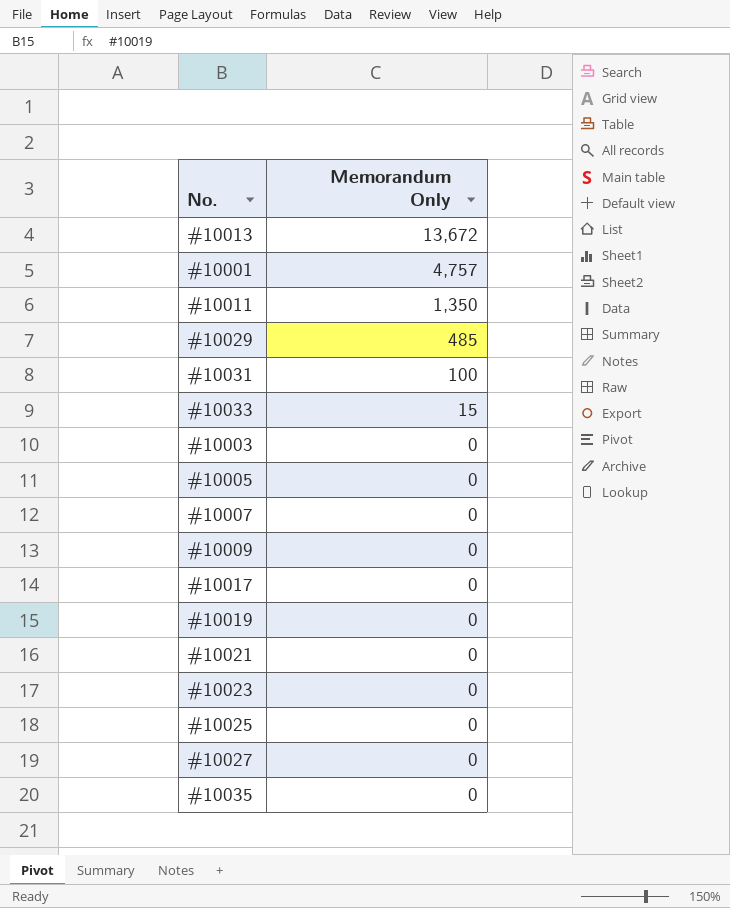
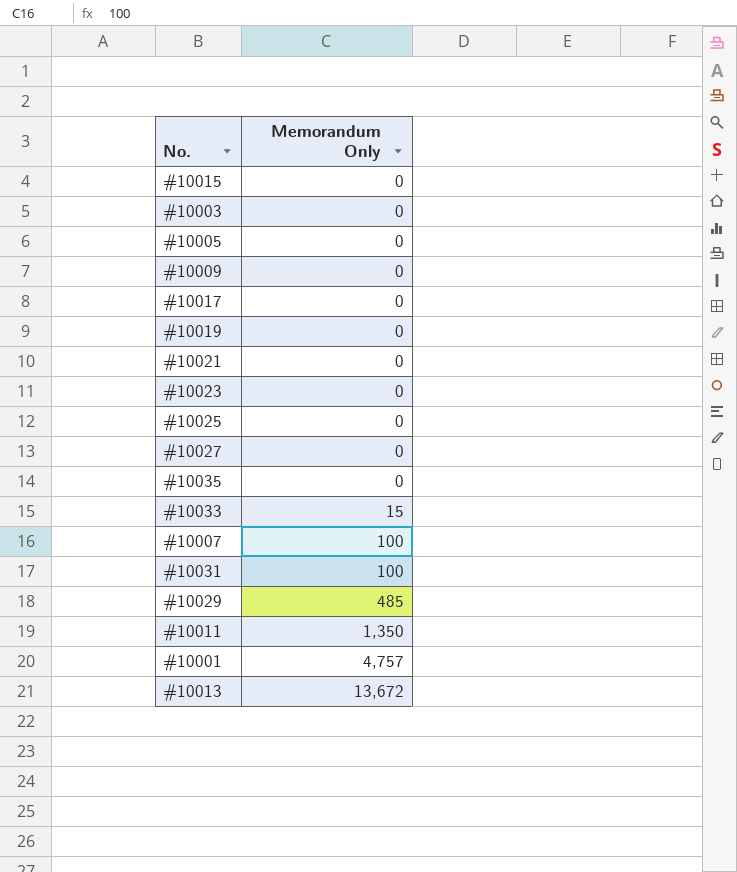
row order: Memorandum Only descending -> Memorandum Only ascending
row #10015: none -> 0
#10007 | Memorandum Only: 0 -> 100

